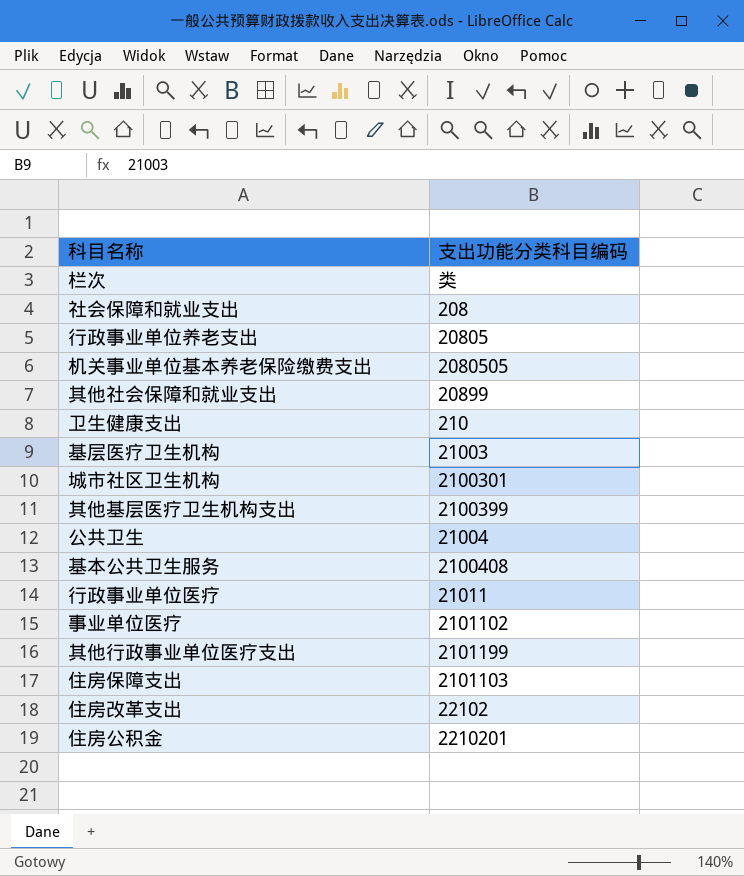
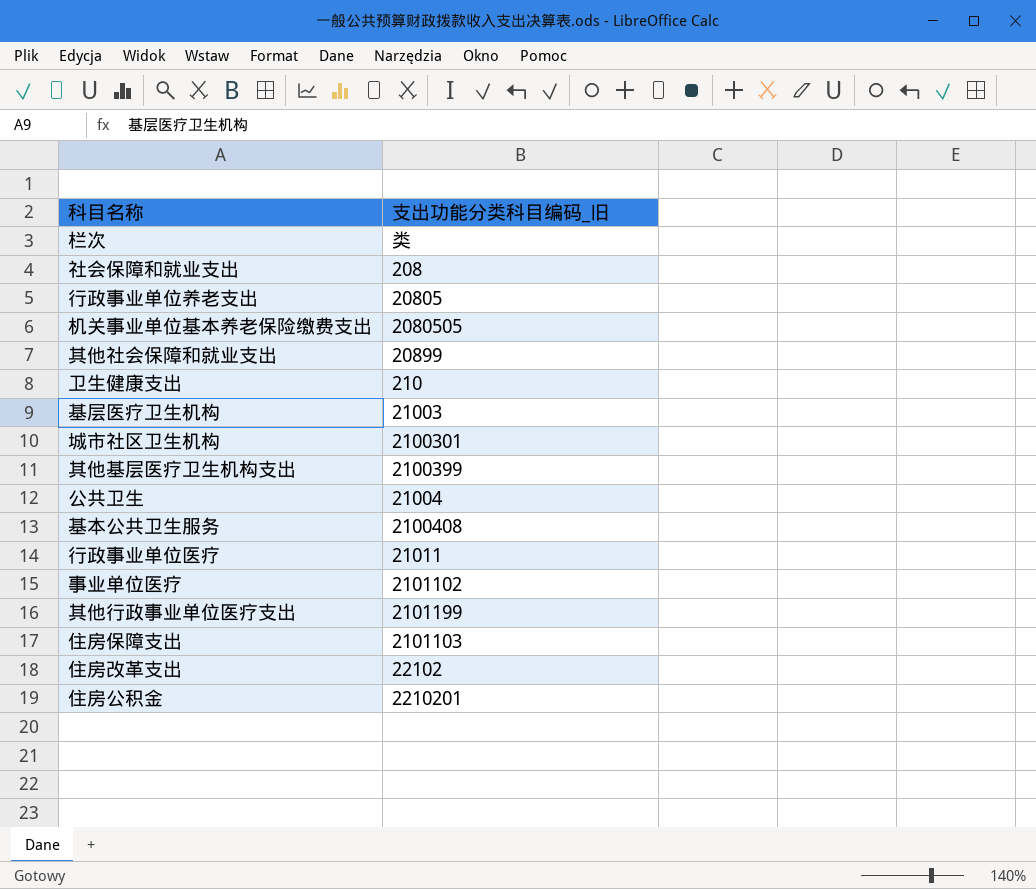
column name: 支出功能分类科目编码 -> 支出功能分类科目编码_旧

